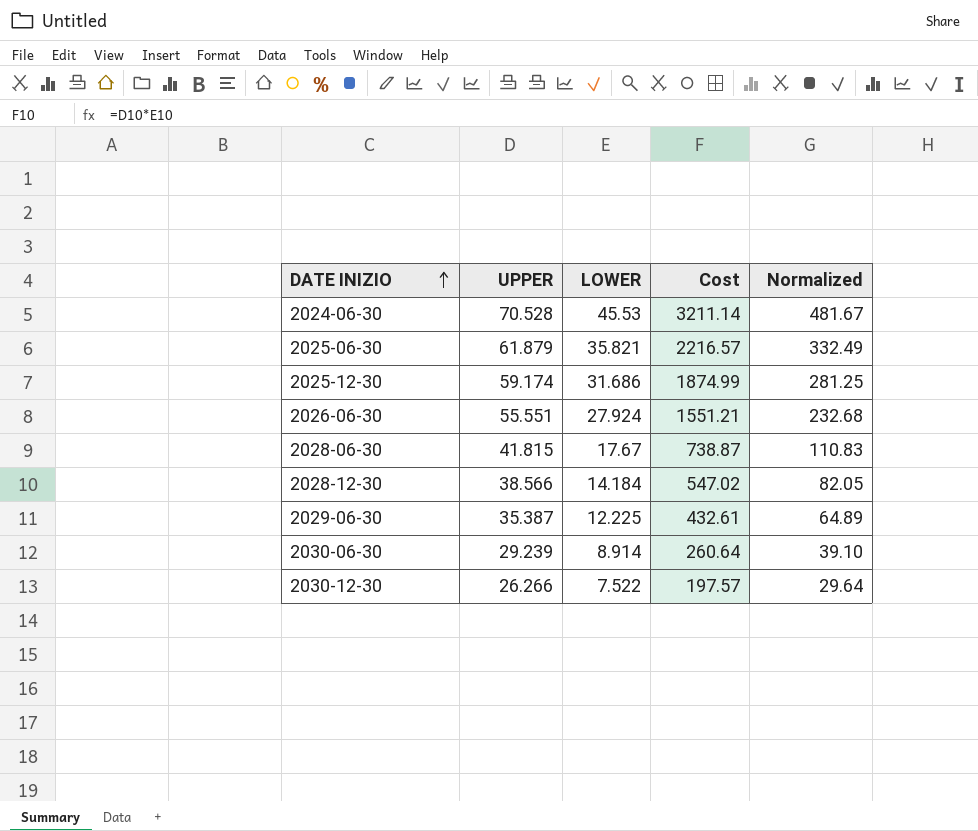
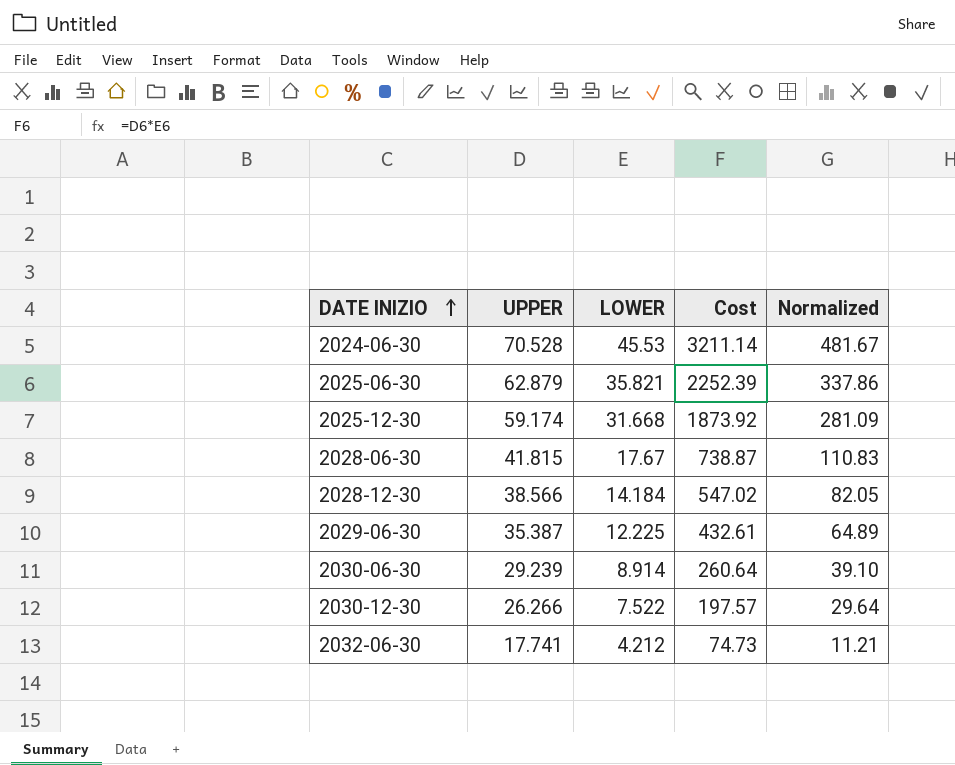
row 2026-06-30: 55.551 | 27.924 | 1551.21 | 232.68 -> none
2025-06-30 | UPPER: 61.879 -> 62.879
2025-06-30 | Cost: 2216.57 -> 2252.39
2025-06-30 | Normalized: 332.49 -> 337.86
2025-12-30 | LOWER: 31.686 -> 31.668
2025-12-30 | Cost: 1874.99 -> 1873.92
2025-12-30 | Normalized: 281.25 -> 281.09
row 2032-06-30: none -> 17.741 | 4.212 | 74.73 | 11.21

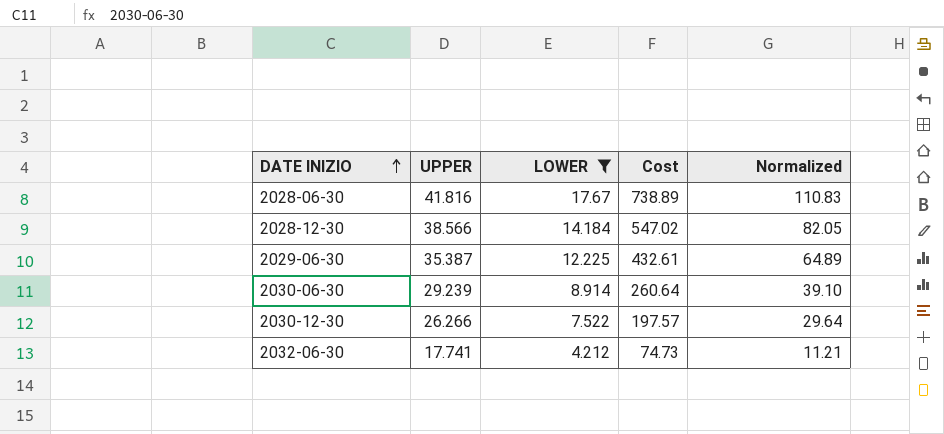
filter: none -> LOWER <= 17.67
2028-06-30 | UPPER: 41.815 -> 41.816
2028-06-30 | Cost: 738.87 -> 738.89

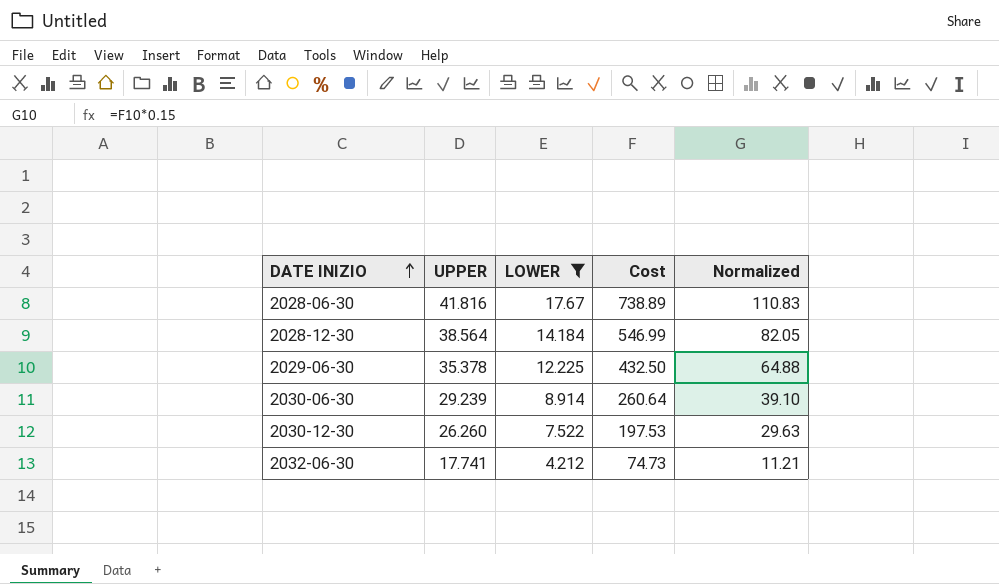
2028-12-30 | UPPER: 38.566 -> 38.564
2028-12-30 | Cost: 547.02 -> 546.99
2029-06-30 | UPPER: 35.387 -> 35.378
2029-06-30 | Cost: 432.61 -> 432.50
2029-06-30 | Normalized: 64.89 -> 64.88
2030-12-30 | UPPER: 26.266 -> 26.260
2030-12-30 | Cost: 197.57 -> 197.53
2030-12-30 | Normalized: 29.64 -> 29.63

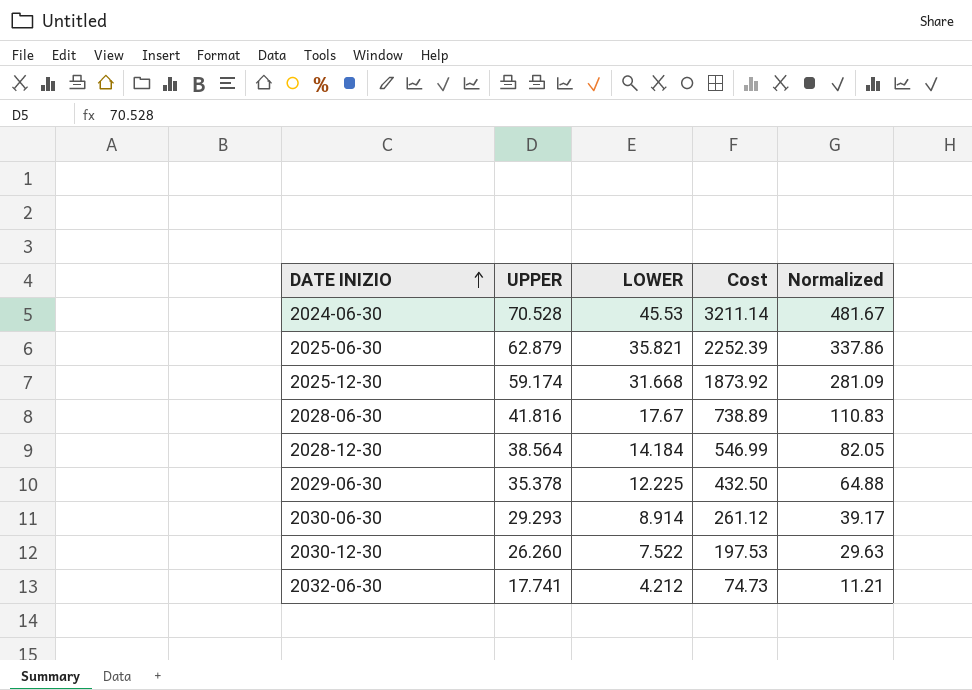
filter: LOWER <= 17.67 -> none
2030-06-30 | UPPER: 29.239 -> 29.293
2030-06-30 | Cost: 260.64 -> 261.12
2030-06-30 | Normalized: 39.10 -> 39.17

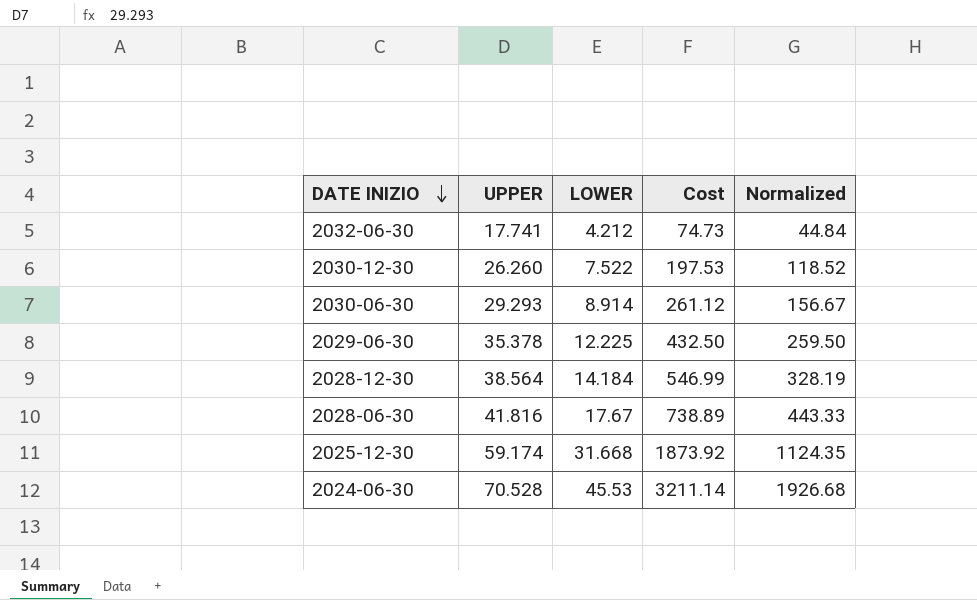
row order: DATE INIZIO ascending -> DATE INIZIO descending
column Normalized | formula: [Cost] * 0.15 -> [Cost] * 0.6
row 2025-06-30: 62.879 | 35.821 | 2252.39 | 337.86 -> none

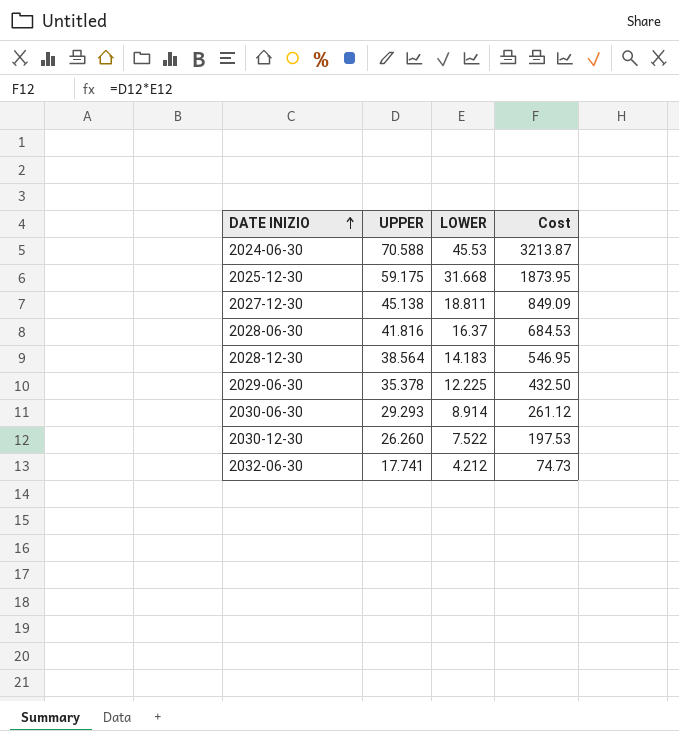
row order: DATE INIZIO descending -> DATE INIZIO ascending
column Normalized | formula: [Cost] * 0.6 -> none
2024-06-30 | UPPER: 70.528 -> 70.588
2024-06-30 | Cost: 3211.14 -> 3213.87
2025-12-30 | UPPER: 59.174 -> 59.175
2025-12-30 | Cost: 1873.92 -> 1873.95
row 2027-12-30: none -> 45.138 | 18.811 | 849.09
2028-06-30 | LOWER: 17.67 -> 16.37
2028-06-30 | Cost: 738.89 -> 684.53
2028-12-30 | LOWER: 14.184 -> 14.183
2028-12-30 | Cost: 546.99 -> 546.95

